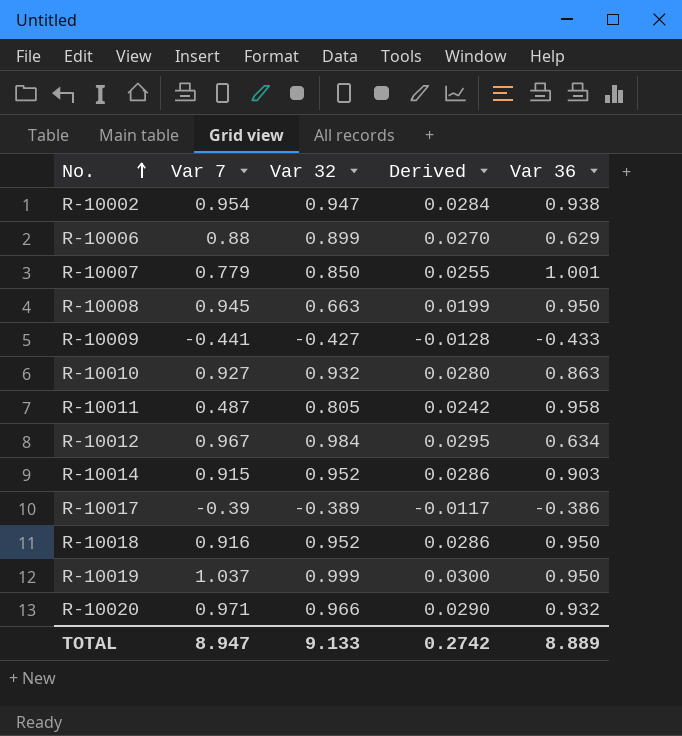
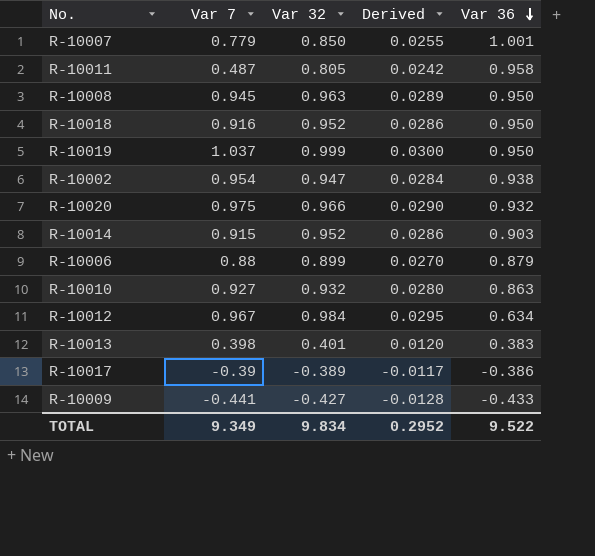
row order: No. ascending -> Var 36 descending
R-10008 | Var 32: 0.663 -> 0.963
R-10008 | Derived: 0.0199 -> 0.0289
R-10020 | Var 7: 0.971 -> 0.975
R-10006 | Var 36: 0.629 -> 0.879
row R-10013: none -> 0.398 | 0.401 | 0.0120 | 0.383
TOTAL | Var 7: 8.947 -> 9.349
TOTAL | Var 32: 9.133 -> 9.834
TOTAL | Derived: 0.2742 -> 0.2952
TOTAL | Var 36: 8.889 -> 9.522

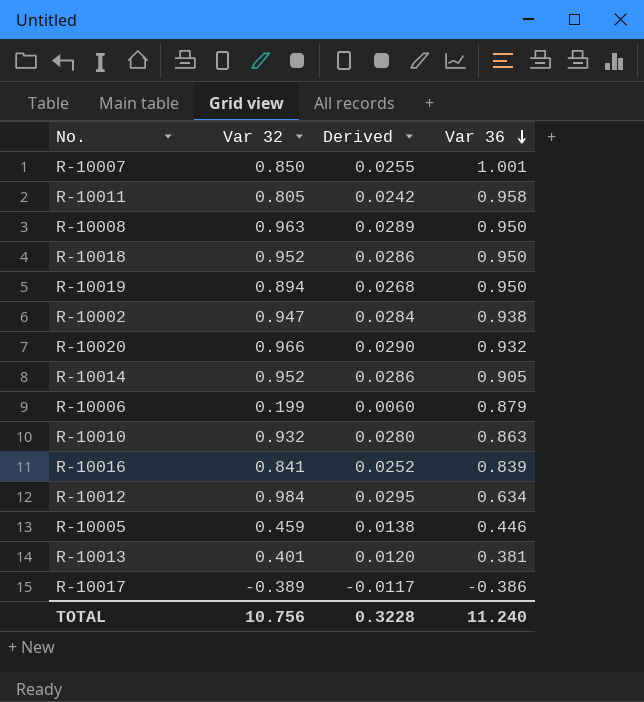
column Var 7 | position: 2 -> none
row R-10009: -0.441 | -0.427 | -0.0128 | -0.433 -> none
R-10019 | Var 32: 0.999 -> 0.894
R-10019 | Derived: 0.0300 -> 0.0268
R-10014 | Var 36: 0.903 -> 0.905
R-10006 | Var 32: 0.899 -> 0.199
R-10006 | Derived: 0.0270 -> 0.0060
row R-10016: none -> 0.841 | 0.0252 | 0.839
row R-10005: none -> 0.459 | 0.0138 | 0.446
R-10013 | Var 36: 0.383 -> 0.381
TOTAL | Var 32: 9.834 -> 10.756
TOTAL | Derived: 0.2952 -> 0.3228
TOTAL | Var 36: 9.522 -> 11.240

